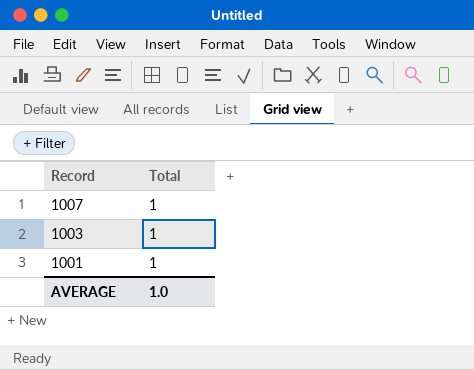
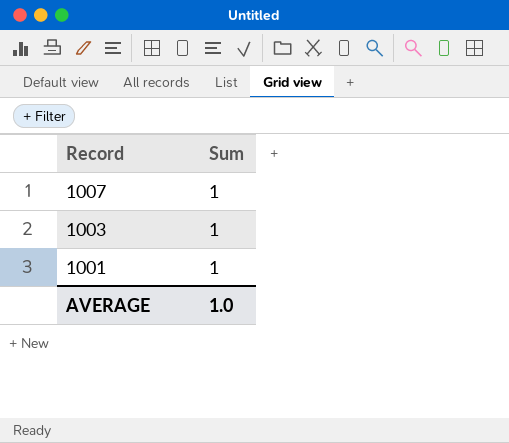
column name: Total -> Sum

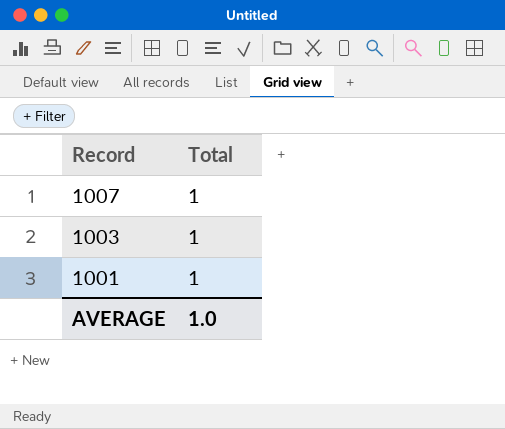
column name: Sum -> Total

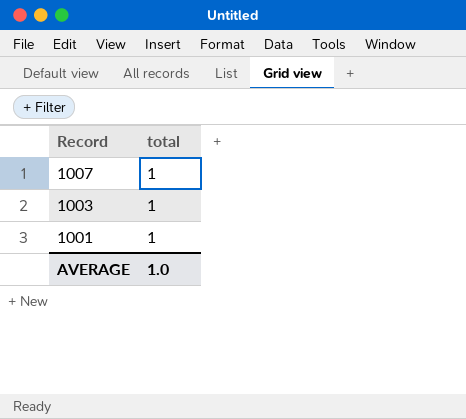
column name: Total -> total

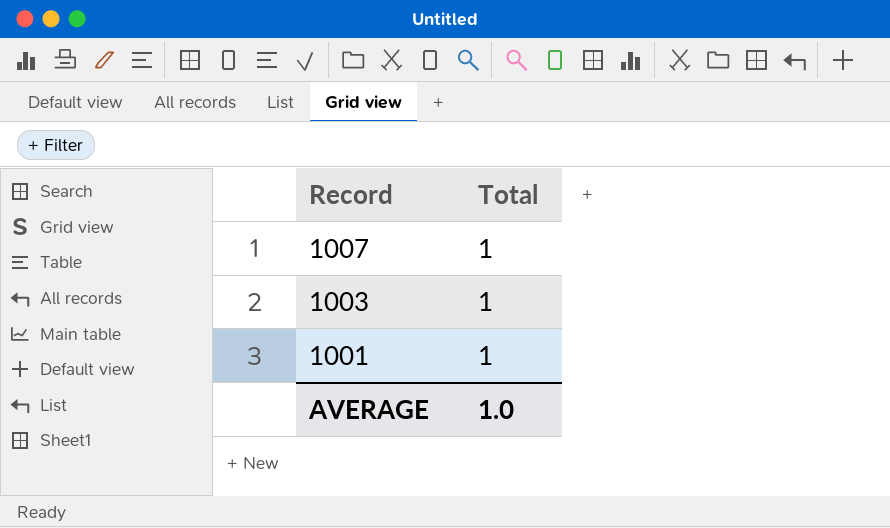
column name: total -> Total

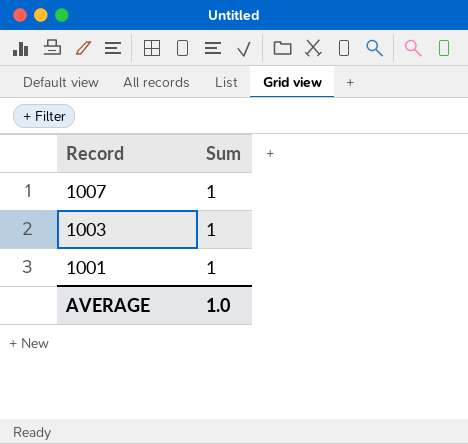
column name: Total -> Sum

